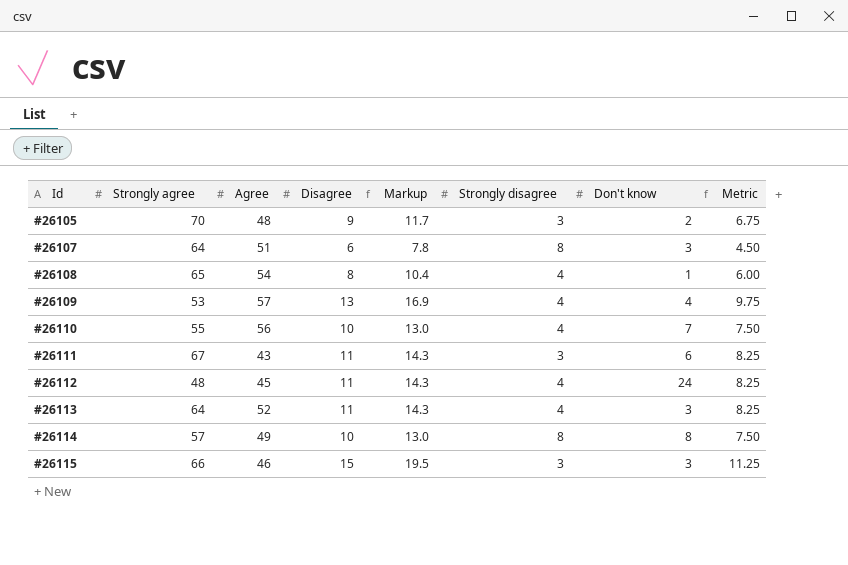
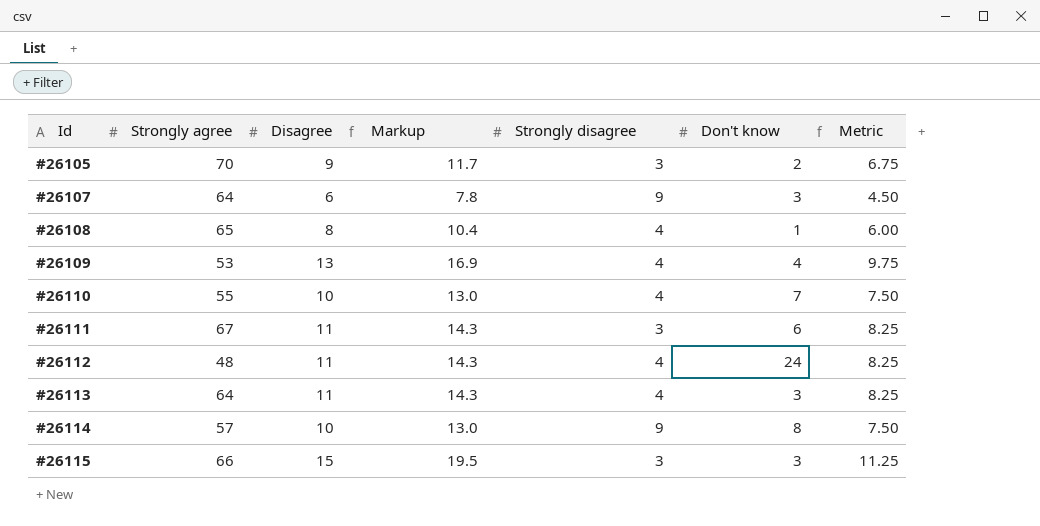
column Agree | position: 3 -> none
#26107 | Strongly disagree: 8 -> 9
#26114 | Strongly disagree: 8 -> 9

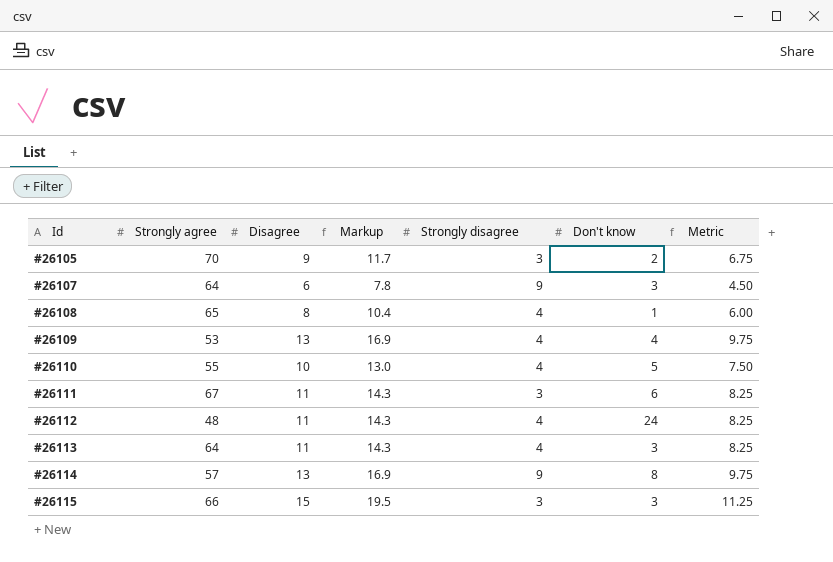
#26110 | Don't know: 7 -> 5
#26114 | Disagree: 10 -> 13
#26114 | Markup: 13.0 -> 16.9
#26114 | Metric: 7.50 -> 9.75

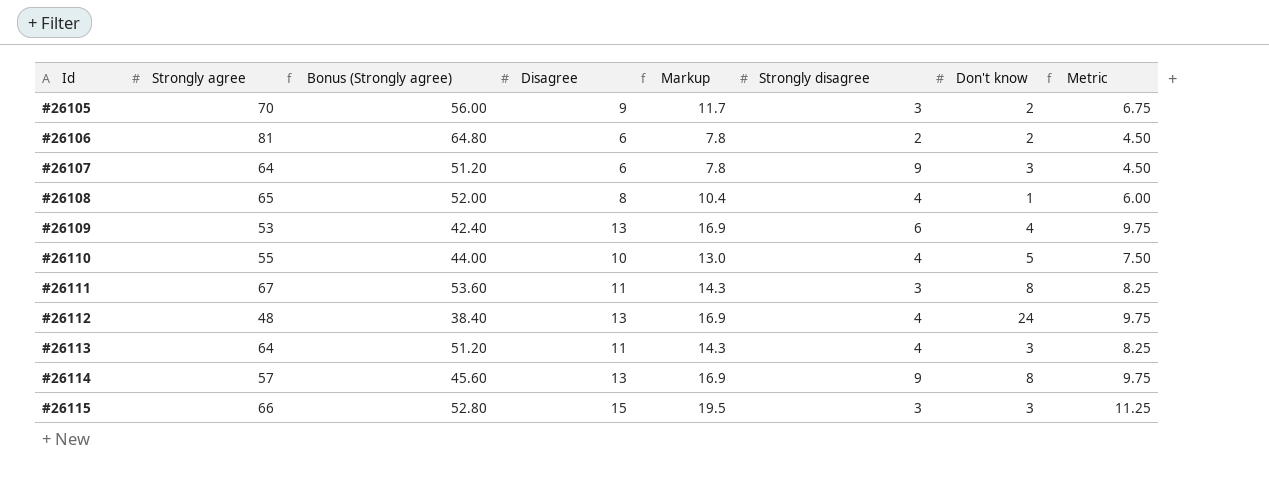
column Bonus (Strongly agree) | formula: none -> [Strongly agree] * 0.8
row #26106: none -> 81 | 64.80 | 6 | 7.8 | 2 | 2 | 4.50
#26109 | Strongly disagree: 4 -> 6
#26111 | Don't know: 6 -> 8
#26112 | Disagree: 11 -> 13
#26112 | Markup: 14.3 -> 16.9
#26112 | Metric: 8.25 -> 9.75

